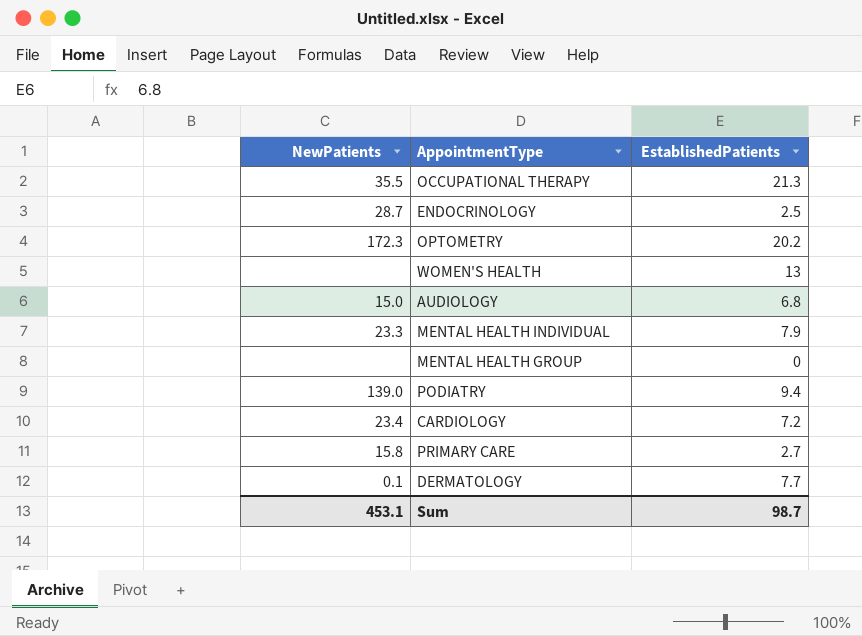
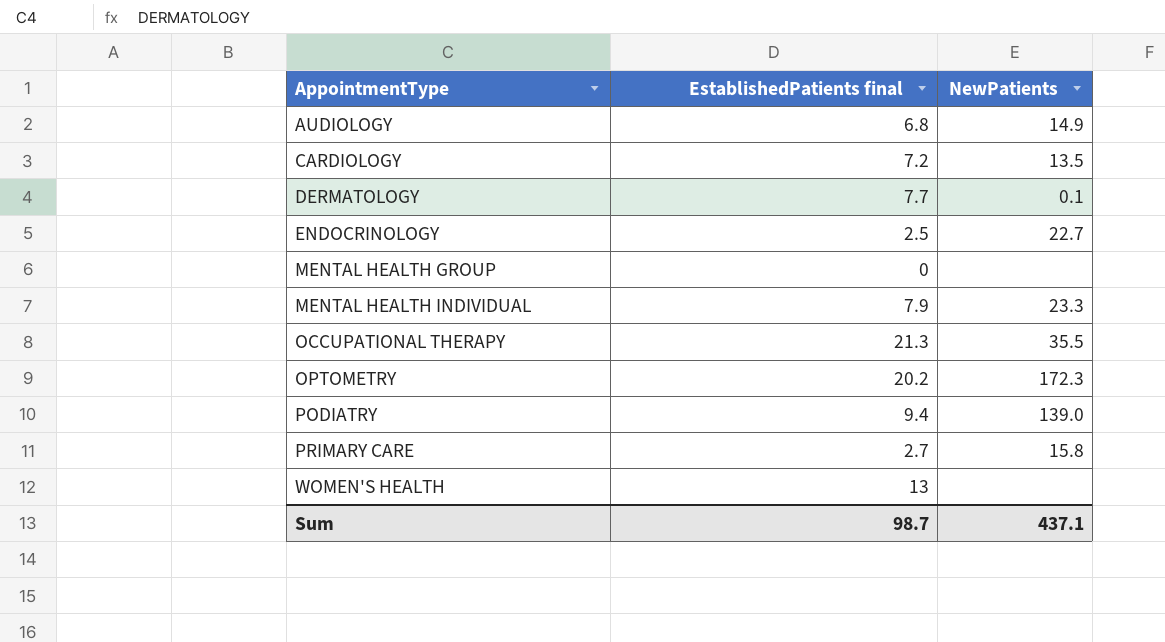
row order: none -> AppointmentType ascending
column name: EstablishedPatients -> EstablishedPatients final
column NewPatients | position: 1 -> 3
AUDIOLOGY | NewPatients: 15.0 -> 14.9
CARDIOLOGY | NewPatients: 23.4 -> 13.5
ENDOCRINOLOGY | NewPatients: 28.7 -> 22.7
Sum | NewPatients: 453.1 -> 437.1

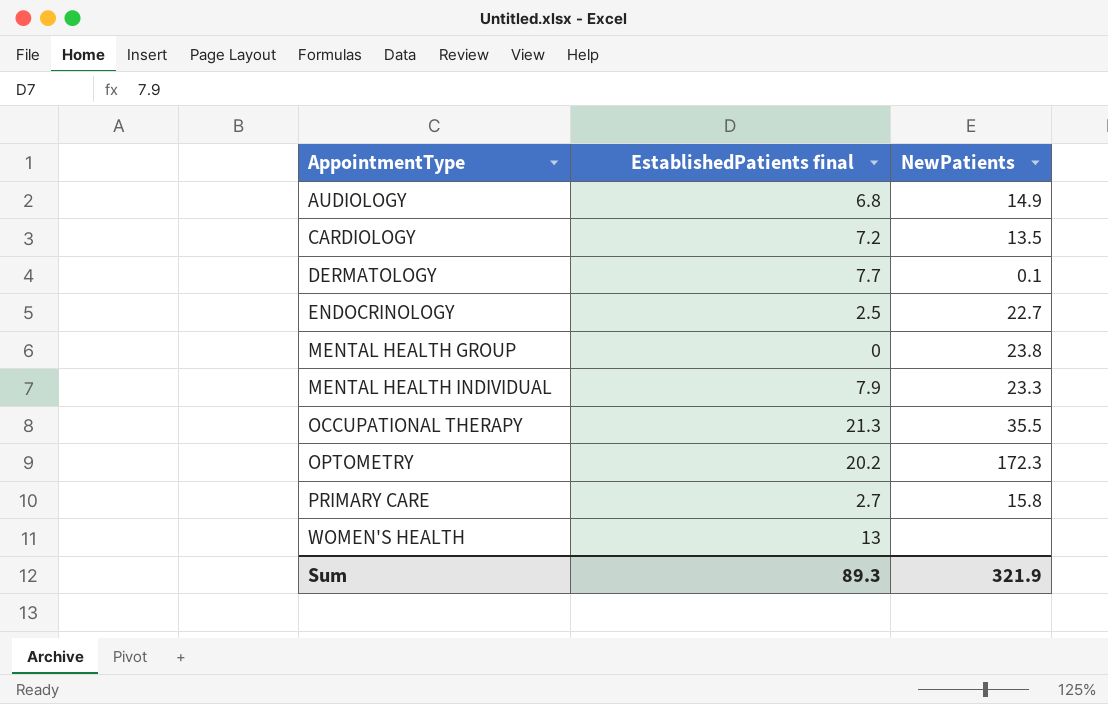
row PODIATRY: 9.4 | 139.0 -> none
MENTAL HEALTH GROUP | NewPatients: none -> 23.8
Sum | EstablishedPatients final: 98.7 -> 89.3
Sum | NewPatients: 437.1 -> 321.9

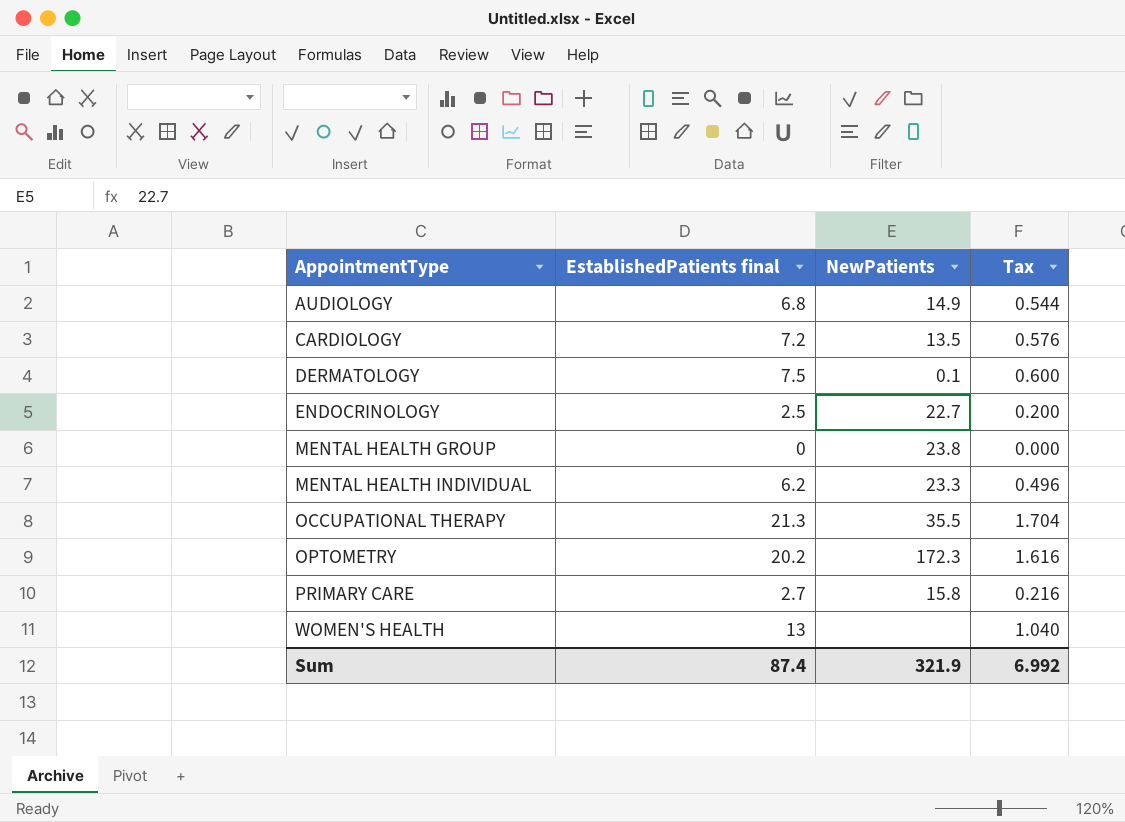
column Tax | formula: none -> [EstablishedPatients final] * 0.08
DERMATOLOGY | EstablishedPatients final: 7.7 -> 7.5
MENTAL HEALTH INDIVIDUAL | EstablishedPatients final: 7.9 -> 6.2
Sum | EstablishedPatients final: 89.3 -> 87.4

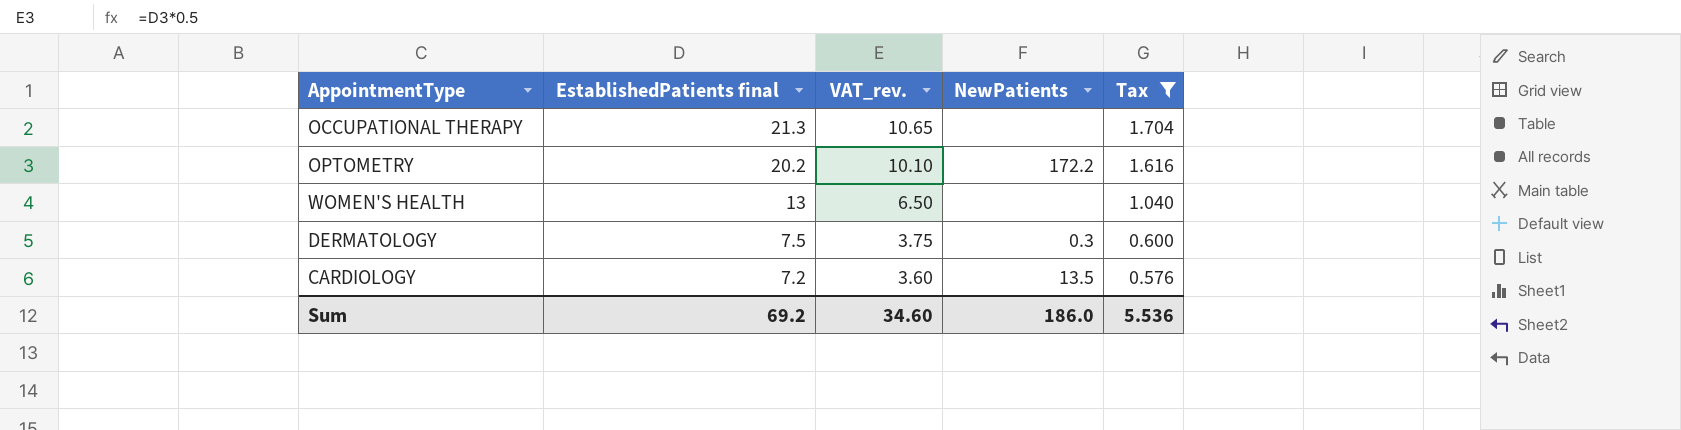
filter: none -> Tax >= 0.576
row order: AppointmentType ascending -> EstablishedPatients final descending
column VAT_rev. | formula: none -> [EstablishedPatients final] * 0.5
OCCUPATIONAL THERAPY | NewPatients: 35.5 -> none
OPTOMETRY | NewPatients: 172.3 -> 172.2
DERMATOLOGY | NewPatients: 0.1 -> 0.3
Sum | EstablishedPatients final: 87.4 -> 69.2
Sum | NewPatients: 321.9 -> 186.0
Sum | Tax: 6.992 -> 5.536

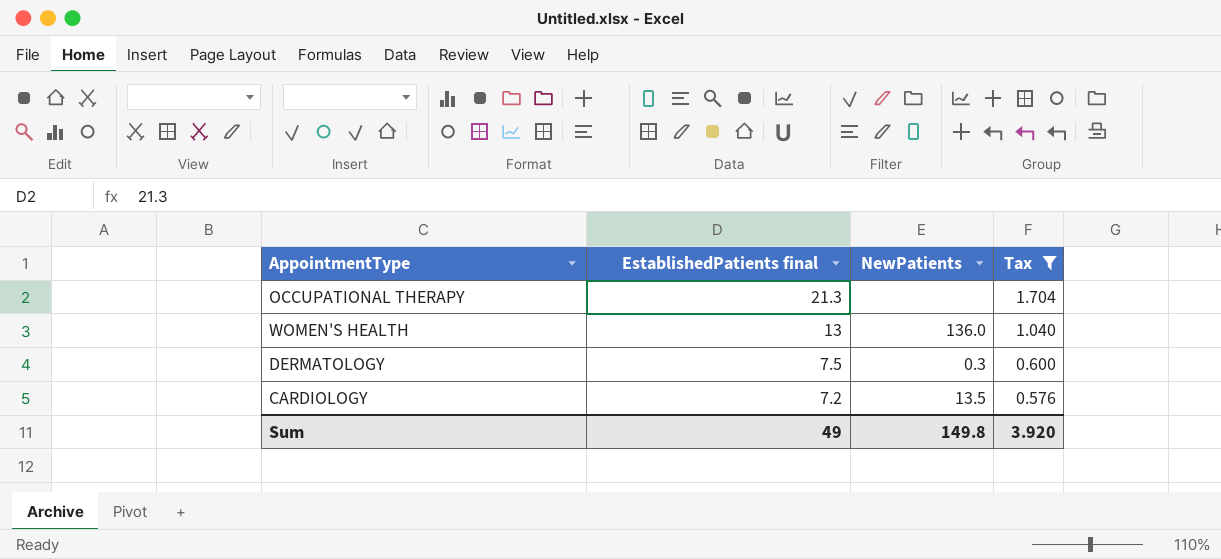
column VAT_rev. | formula: [EstablishedPatients final] * 0.5 -> none
row OPTOMETRY: 20.2 | 10.10 | 172.2 | 1.616 -> none
WOMEN'S HEALTH | NewPatients: none -> 136.0
Sum | EstablishedPatients final: 69.2 -> 49
Sum | NewPatients: 186.0 -> 149.8
Sum | Tax: 5.536 -> 3.920

